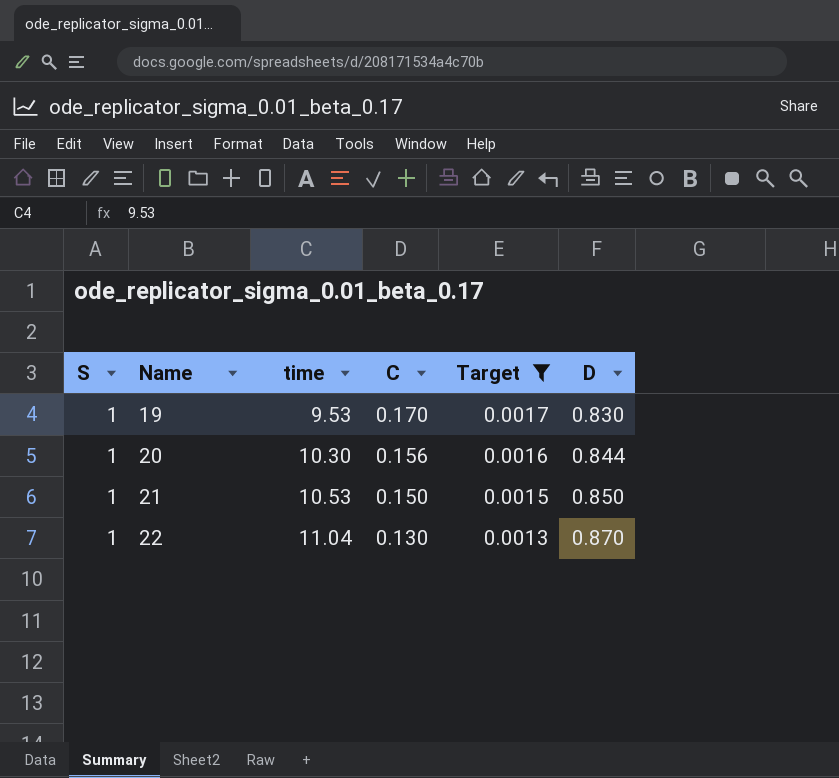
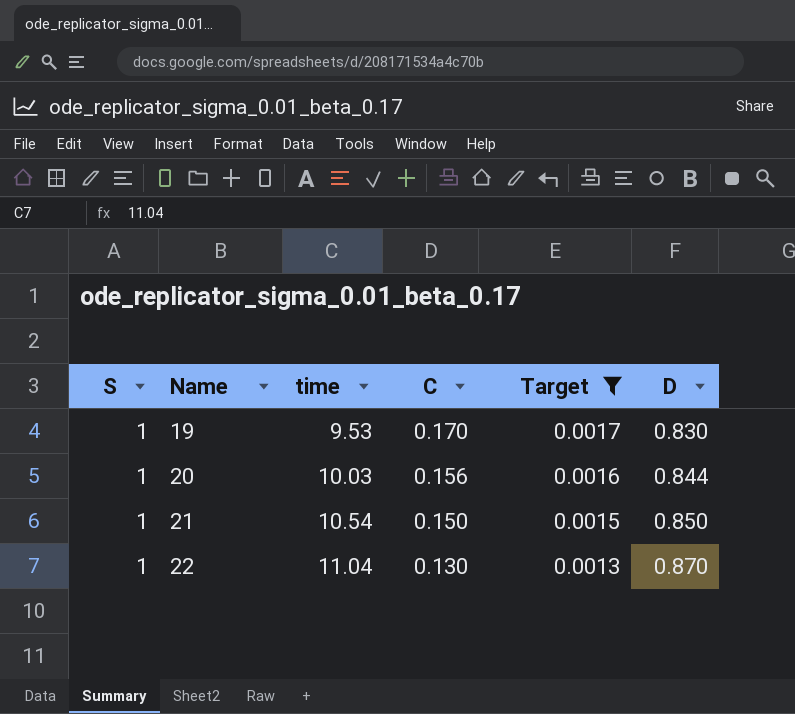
20 | time: 10.30 -> 10.03
21 | time: 10.53 -> 10.54

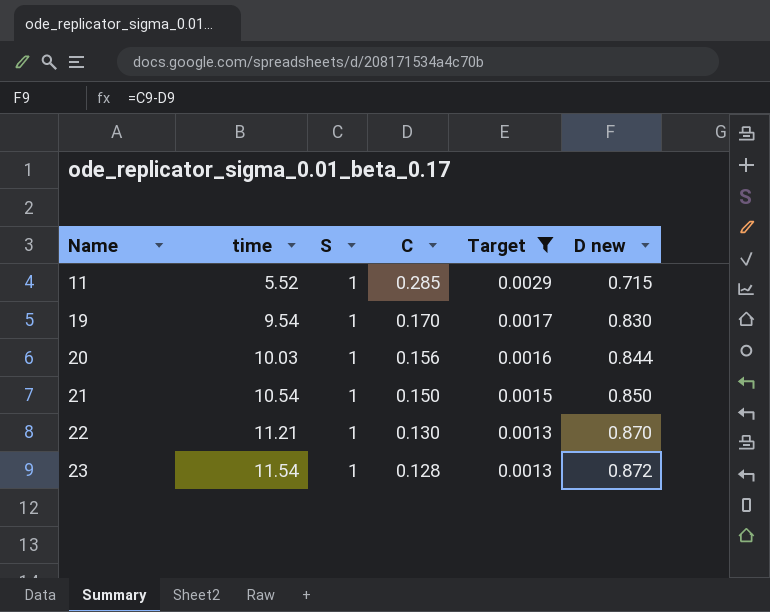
column S | position: 1 -> 3
column name: D -> D new
row 11: none -> 5.52 | 1 | 0.285 | 0.0029 | 0.715
19 | time: 9.53 -> 9.54
22 | time: 11.04 -> 11.21
row 23: none -> 11.54 | 1 | 0.128 | 0.0013 | 0.872

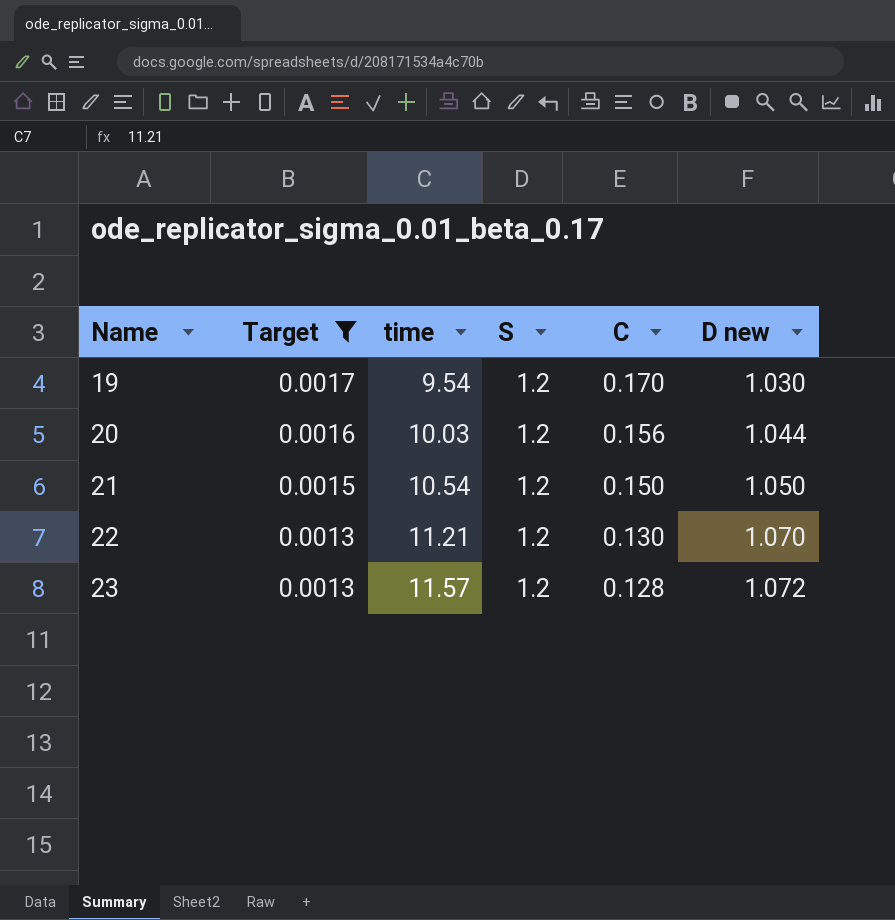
column Target | position: 5 -> 2
row 11: 5.52 | 1 | 0.285 | 0.0029 | 0.715 -> none
19 | S: 1 -> 1.2
19 | D new: 0.830 -> 1.030
20 | S: 1 -> 1.2
20 | D new: 0.844 -> 1.044
21 | S: 1 -> 1.2
21 | D new: 0.850 -> 1.050
22 | S: 1 -> 1.2
22 | D new: 0.870 -> 1.070
23 | time: 11.54 -> 11.57
23 | S: 1 -> 1.2
23 | D new: 0.872 -> 1.072

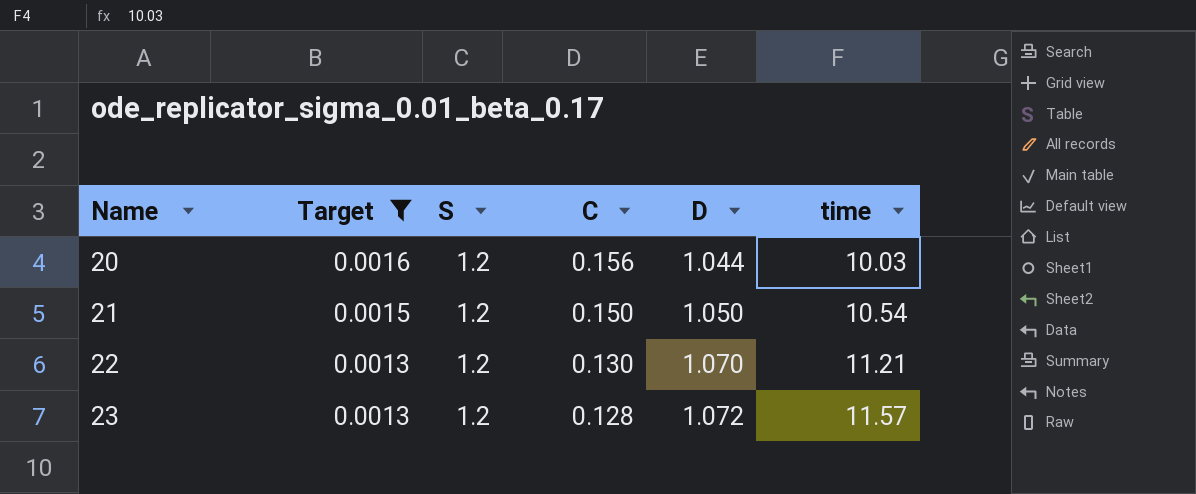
column name: D new -> D
column time | position: 3 -> 6
row 19: 0.0017 | 9.54 | 1.2 | 0.170 | 1.030 -> none

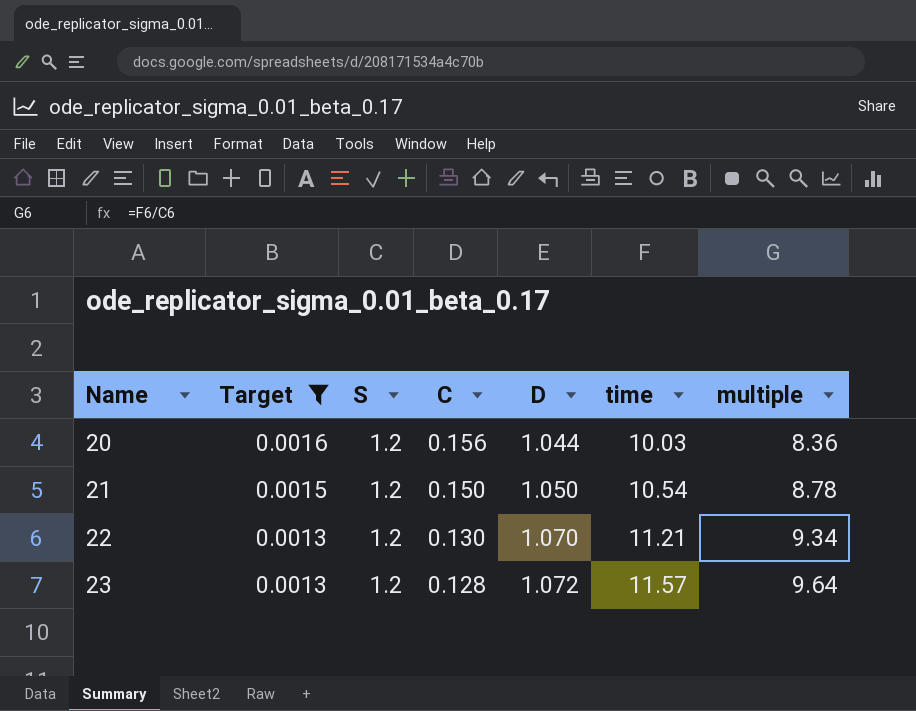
column multiple | formula: none -> [time] / [S]

